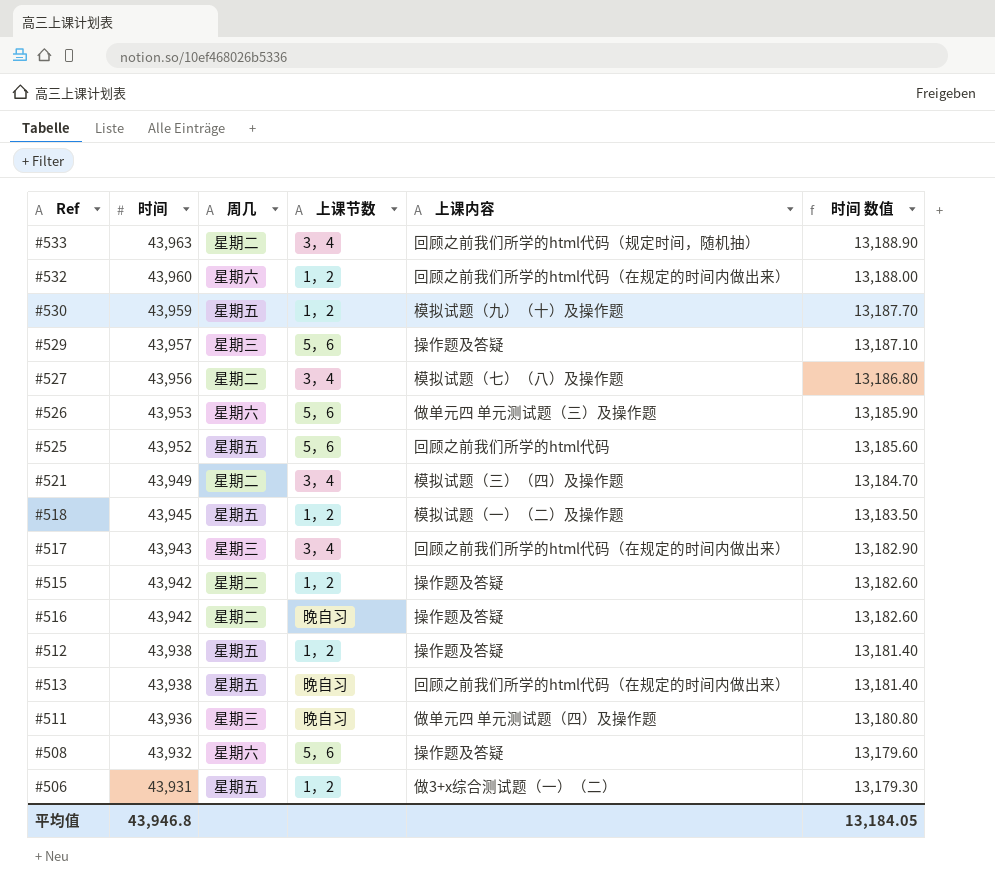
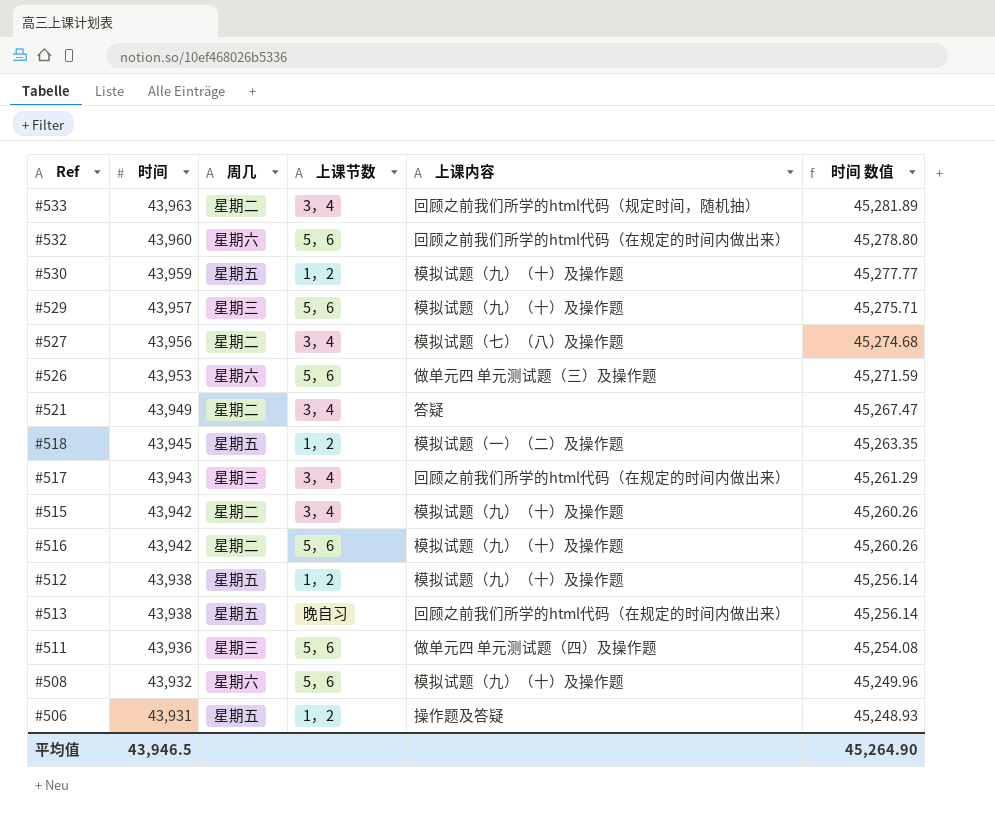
column 时间 数值 | formula: [时间] * 0.3 -> [时间] * 1.03
row #525: 43,952 | 星期五 | 5，6 | 回顾之前我们所学的html代码 | 13,185.60 -> none
#532 | 上课节数: 1，2 -> 5，6
#529 | 上课内容: 操作题及答疑 -> 模拟试题（九）（十）及操作题
#521 | 上课内容: 模拟试题（三）（四）及操作题 -> 答疑
#515 | 上课节数: 1，2 -> 3，4
#515 | 上课内容: 操作题及答疑 -> 模拟试题（九）（十）及操作题
#516 | 上课节数: 晚自习 -> 5，6
#516 | 上课内容: 操作题及答疑 -> 模拟试题（九）（十）及操作题
#512 | 上课内容: 操作题及答疑 -> 模拟试题（九）（十）及操作题
#511 | 上课节数: 晚自习 -> 5，6
#508 | 上课内容: 操作题及答疑 -> 模拟试题（九）（十）及操作题
#506 | 上课内容: 做3+x综合测试题（一）（二） -> 操作题及答疑
平均值 | 时间: 43,946.8 -> 43,946.5
平均值 | 时间 数值: 13,184.05 -> 45,264.90

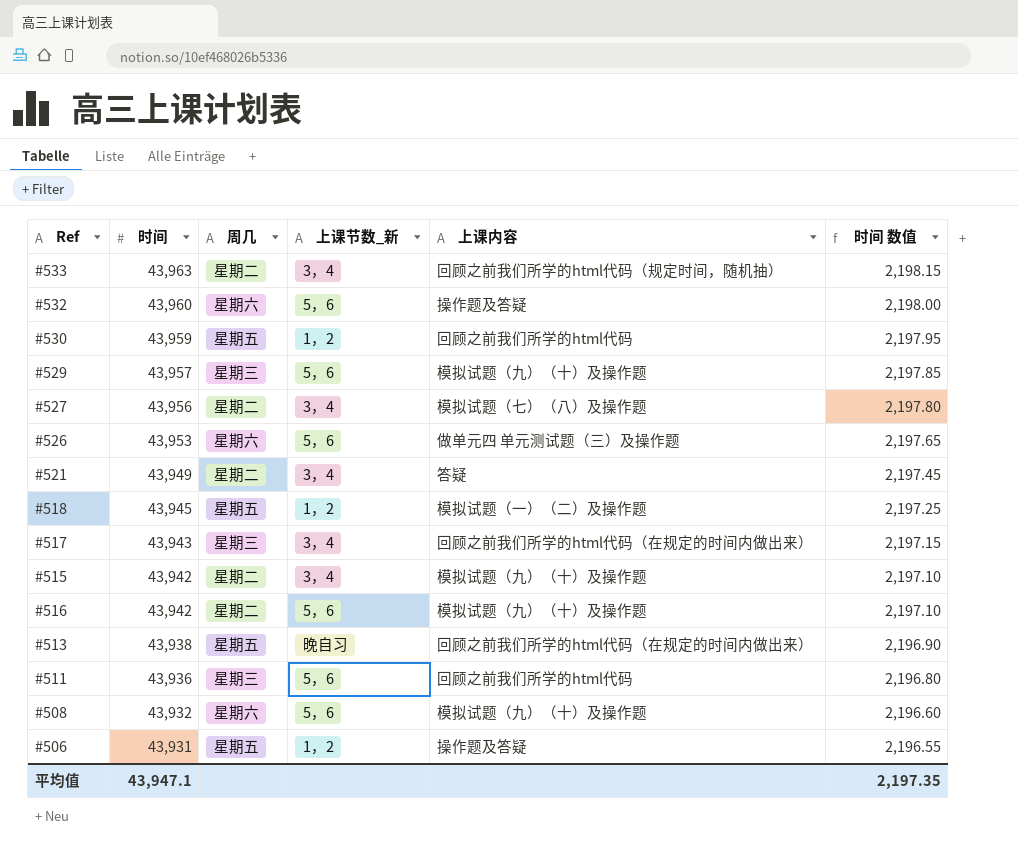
column name: 上课节数 -> 上课节数_新
column 时间 数值 | formula: [时间] * 1.03 -> [时间] * 0.05
row #512: 43,938 | 星期五 | 1，2 | 模拟试题（九）（十）及操作题 | 45,256.14 -> none
#532 | 上课内容: 回顾之前我们所学的html代码（在规定的时间内做出来） -> 操作题及答疑
#530 | 上课内容: 模拟试题（九）（十）及操作题 -> 回顾之前我们所学的html代码
#511 | 上课内容: 做单元四 单元测试题（四）及操作题 -> 回顾之前我们所学的html代码
平均值 | 时间: 43,946.5 -> 43,947.1
平均值 | 时间 数值: 45,264.90 -> 2,197.35

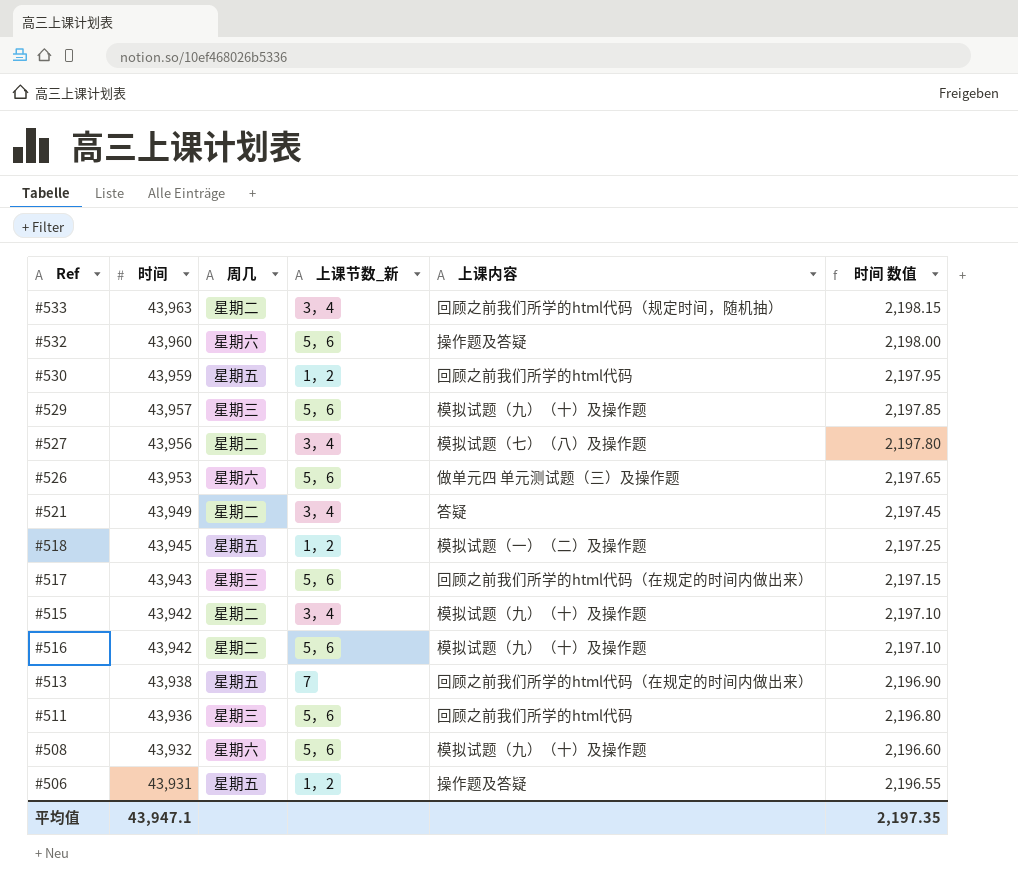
#517 | 上课节数_新: 3，4 -> 5，6
#513 | 上课节数_新: 晚自习 -> 7

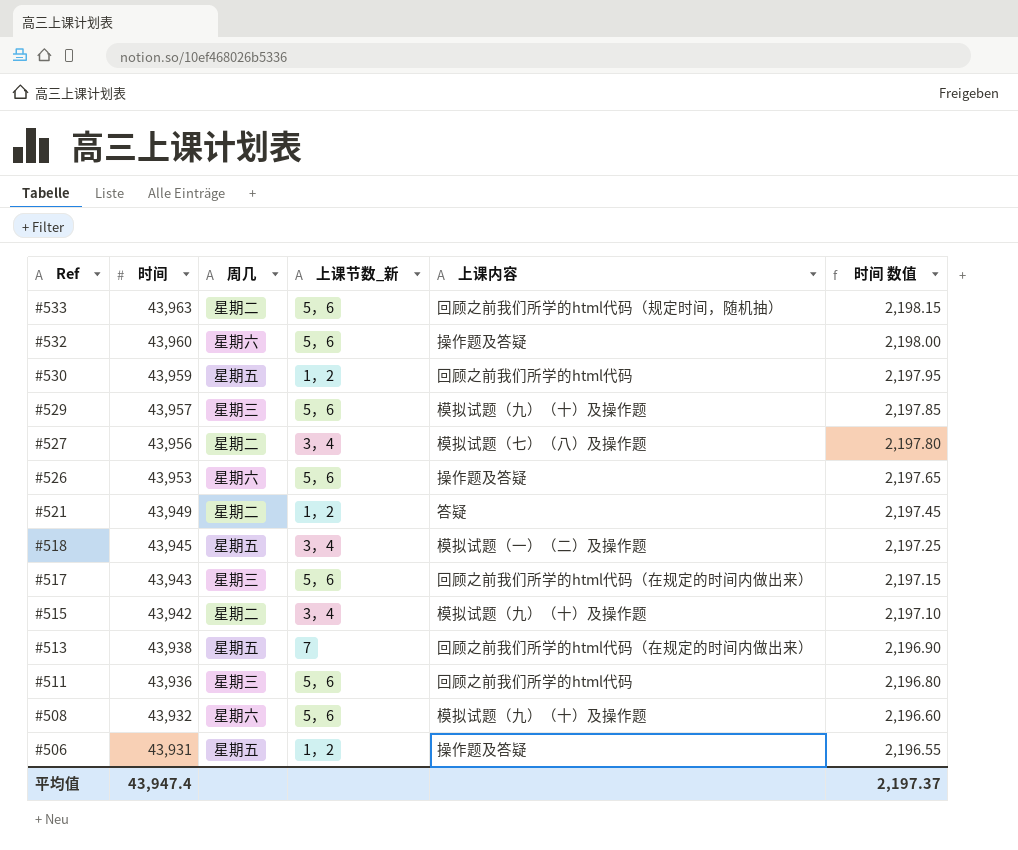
row #516: 43,942 | 星期二 | 5，6 | 模拟试题（九）（十）及操作题 | 2,197.10 -> none
#533 | 上课节数_新: 3，4 -> 5，6
#526 | 上课内容: 做单元四 单元测试题（三）及操作题 -> 操作题及答疑
#521 | 上课节数_新: 3，4 -> 1，2
#518 | 上课节数_新: 1，2 -> 3，4
平均值 | 时间: 43,947.1 -> 43,947.4
平均值 | 时间 数值: 2,197.35 -> 2,197.37

